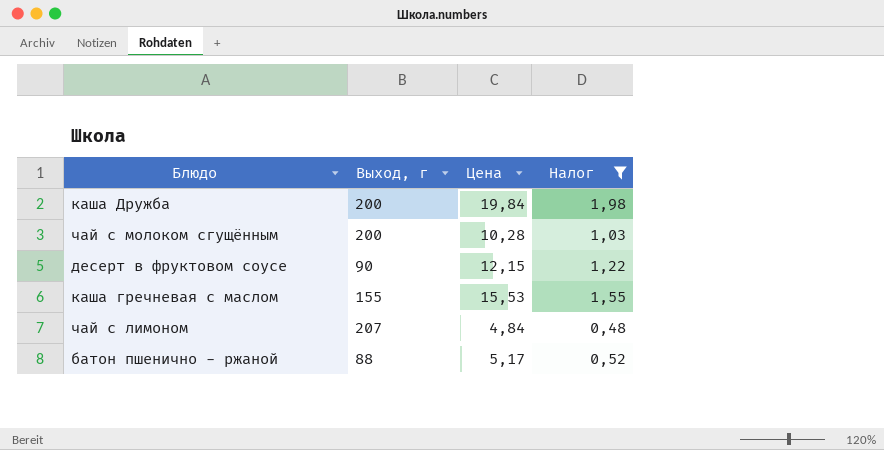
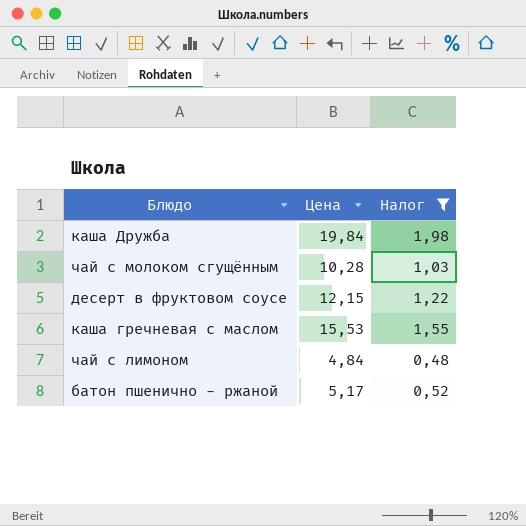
column Выход, г | position: 2 -> none

